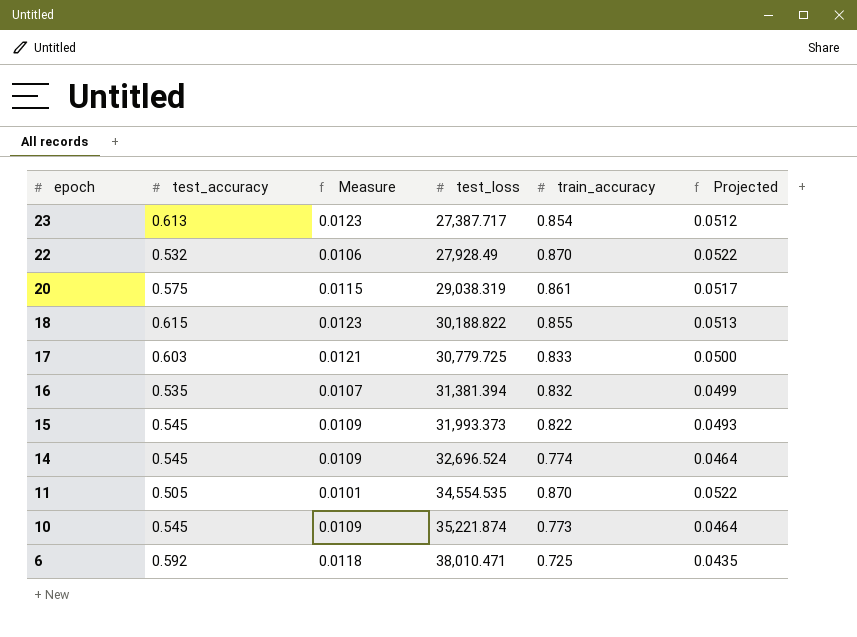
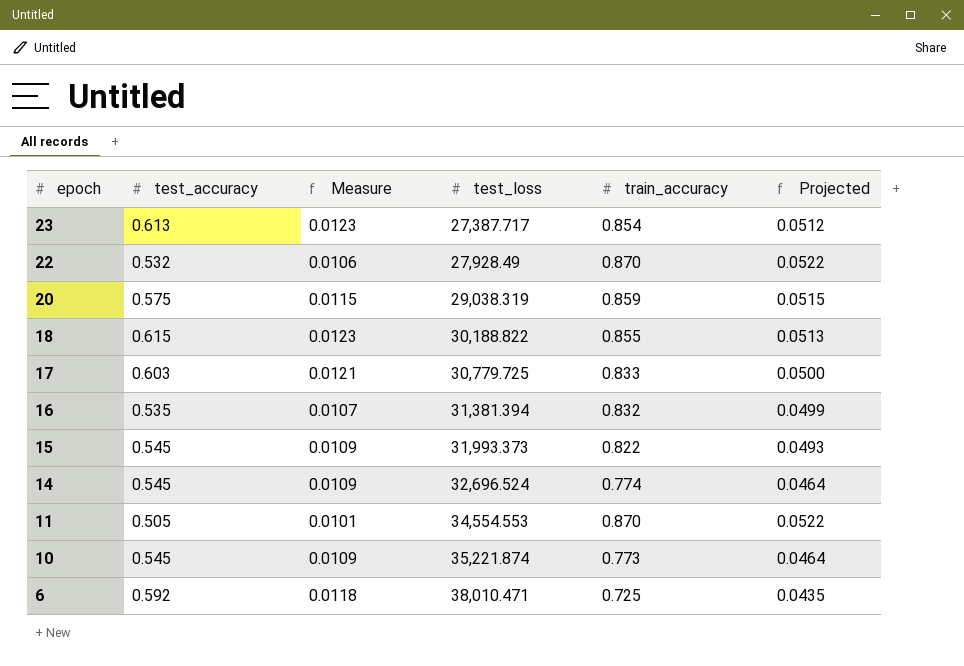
20 | train_accuracy: 0.861 -> 0.859
20 | Projected: 0.0517 -> 0.0515
11 | test_loss: 34,554.535 -> 34,554.553

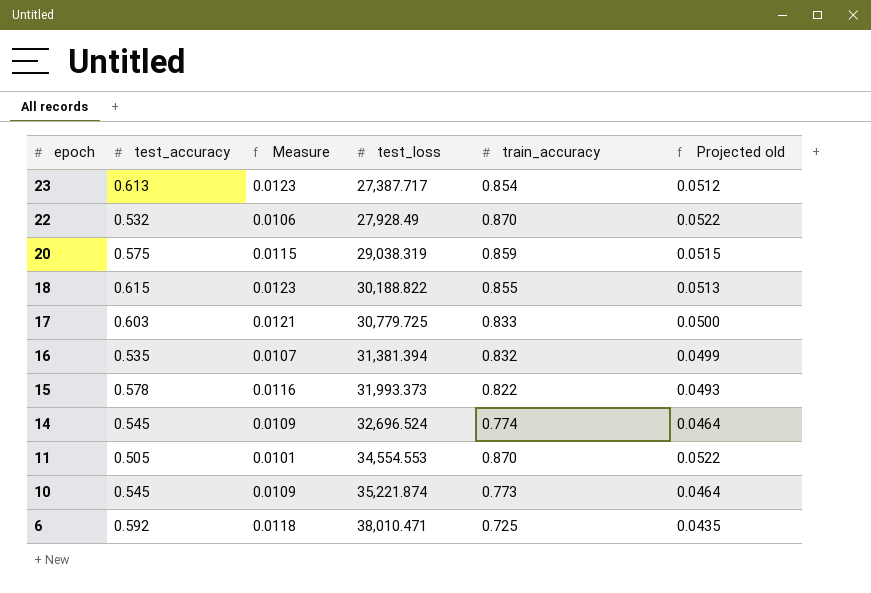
column name: Projected -> Projected old
15 | test_accuracy: 0.545 -> 0.578
15 | Measure: 0.0109 -> 0.0116

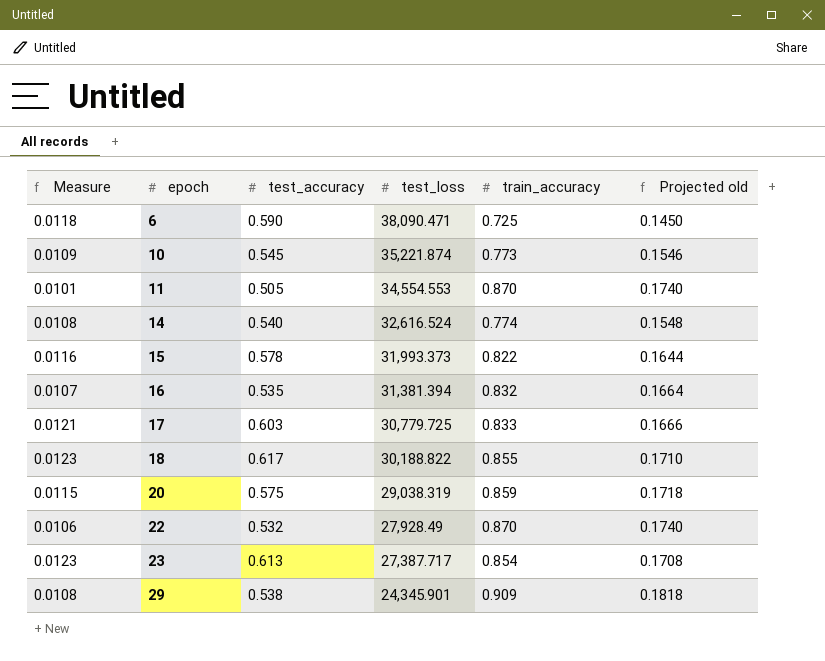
row order: epoch descending -> epoch ascending
column Measure | position: 3 -> 1
column Projected old | formula: [train_accuracy] * 0.06 -> [train_accuracy] * 0.2
6 | test_accuracy: 0.592 -> 0.590
6 | test_loss: 38,010.471 -> 38,090.471
14 | Measure: 0.0109 -> 0.0108
14 | test_accuracy: 0.545 -> 0.540
14 | test_loss: 32,696.524 -> 32,616.524
18 | test_accuracy: 0.615 -> 0.617
row 29: none -> 0.0108 | 0.538 | 24,345.901 | 0.909 | 0.1818

